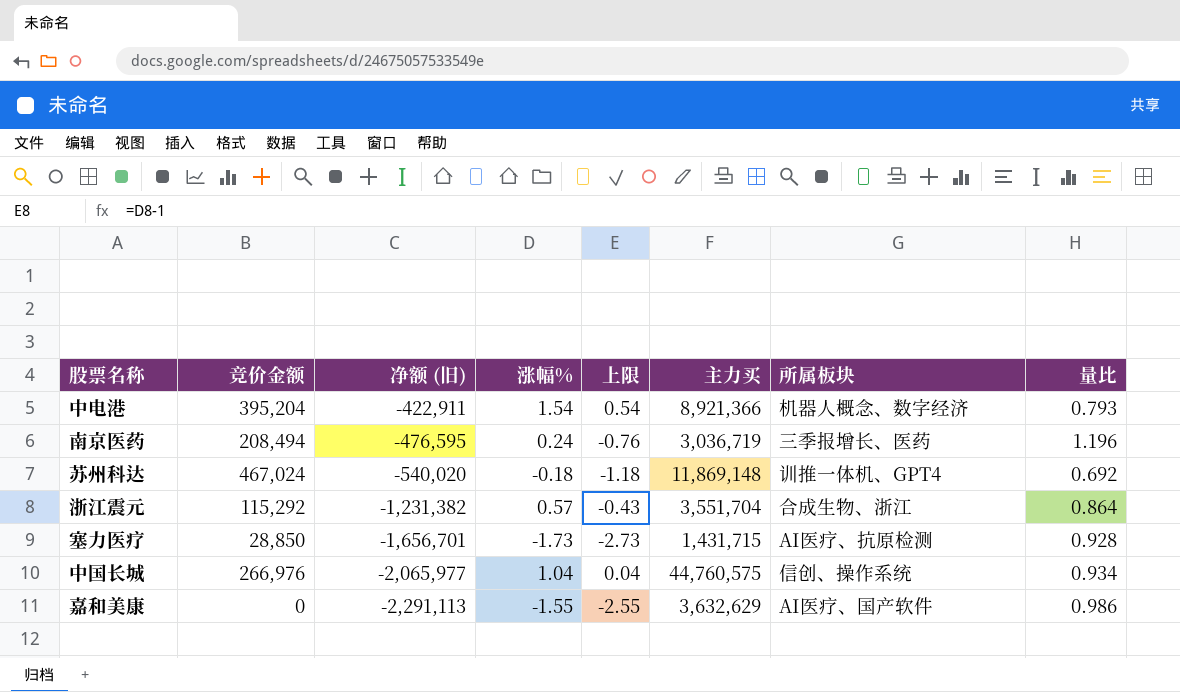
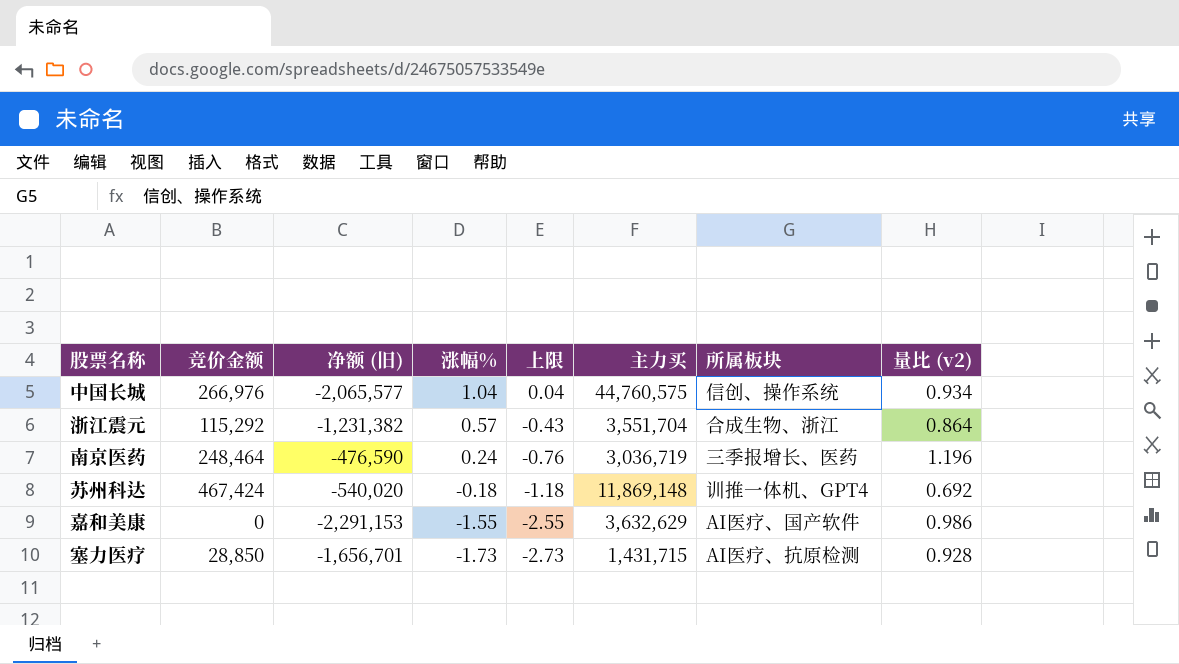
row order: 净额 (旧) descending -> 涨幅% descending
column name: 量比 -> 量比 (v2)
row 中电港: 395,204 | -422,911 | 1.54 | 0.54 | 8,921,366 | 机器人概念、数字经济 | 0.793 -> none
中国长城 | 净额 (旧): -2,065,977 -> -2,065,577
南京医药 | 竞价金额: 208,494 -> 248,464
南京医药 | 净额 (旧): -476,595 -> -476,590
苏州科达 | 竞价金额: 467,024 -> 467,424
嘉和美康 | 净额 (旧): -2,291,113 -> -2,291,153

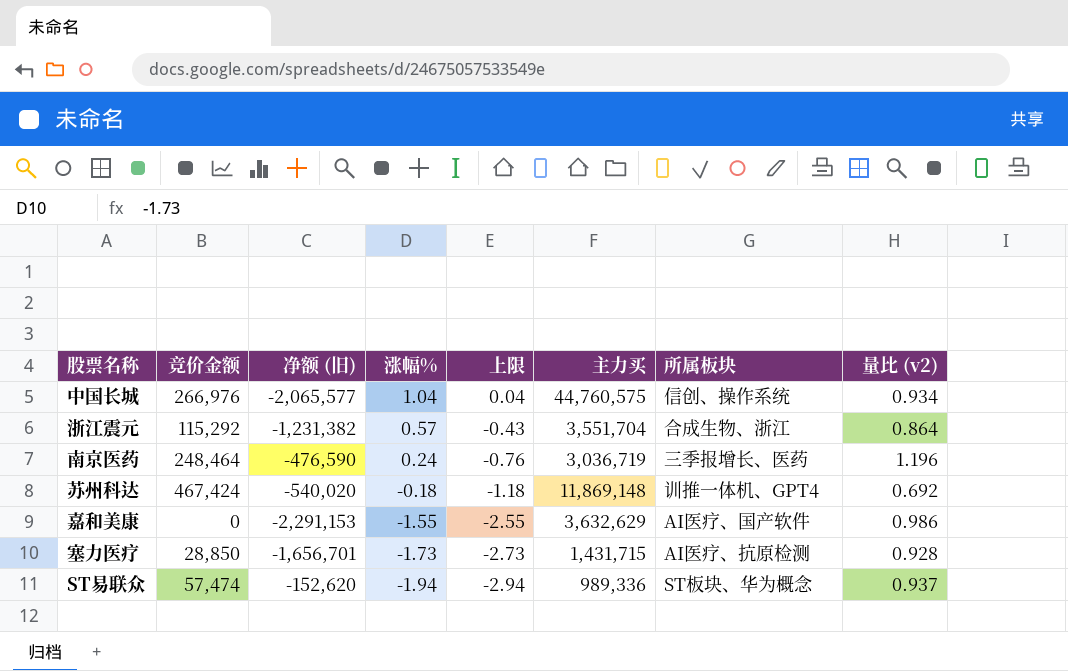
row ST易联众: none -> 57,474 | -152,620 | -1.94 | -2.94 | 989,336 | ST板块、华为概念 | 0.937

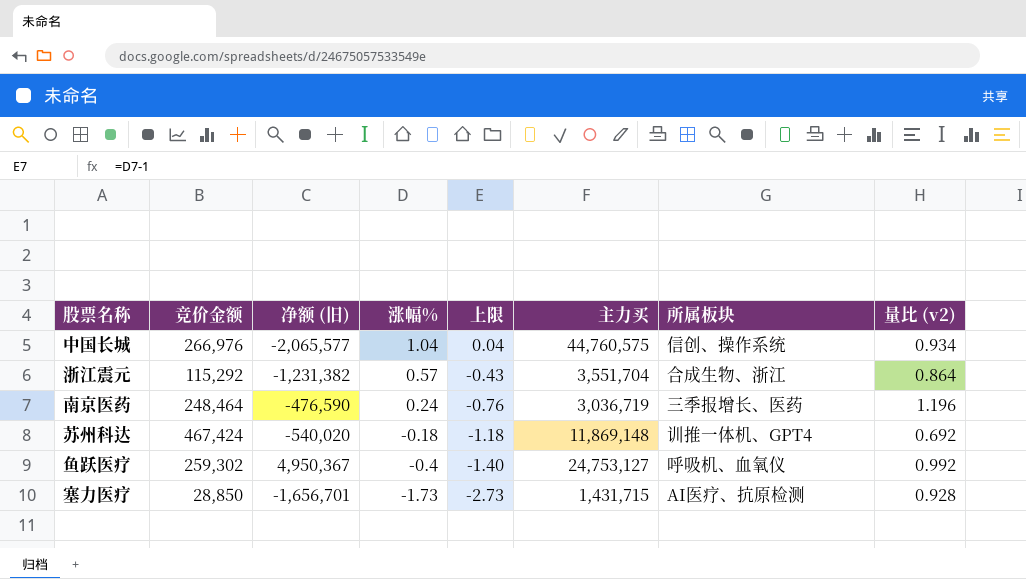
row 嘉和美康: 0 | -2,291,153 | -1.55 | -2.55 | 3,632,629 | AI医疗、国产软件 | 0.986 -> none
row ST易联众: 57,474 | -152,620 | -1.94 | -2.94 | 989,336 | ST板块、华为概念 | 0.937 -> none
row 鱼跃医疗: none -> 259,302 | 4,950,367 | -0.4 | -1.40 | 24,753,127 | 呼吸机、血氧仪 | 0.992

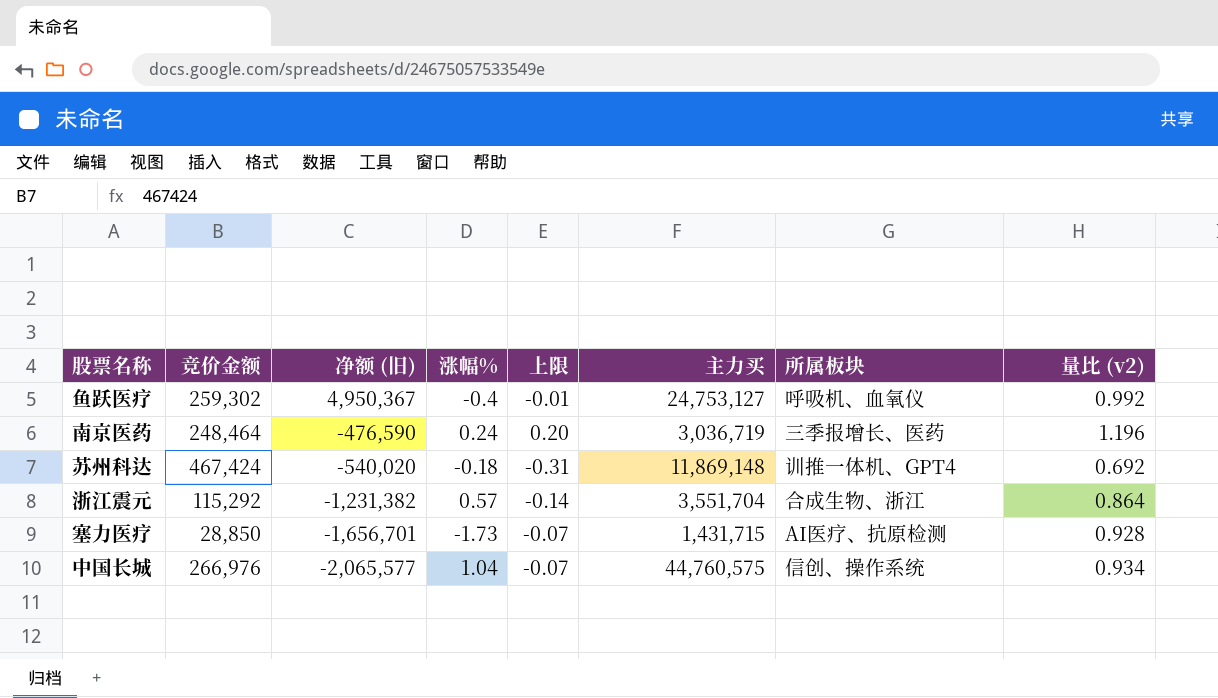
row order: 涨幅% descending -> 净额 (旧) descending
column 上限 | formula: [涨幅%] - 1 -> [量比 (v2)] - 1

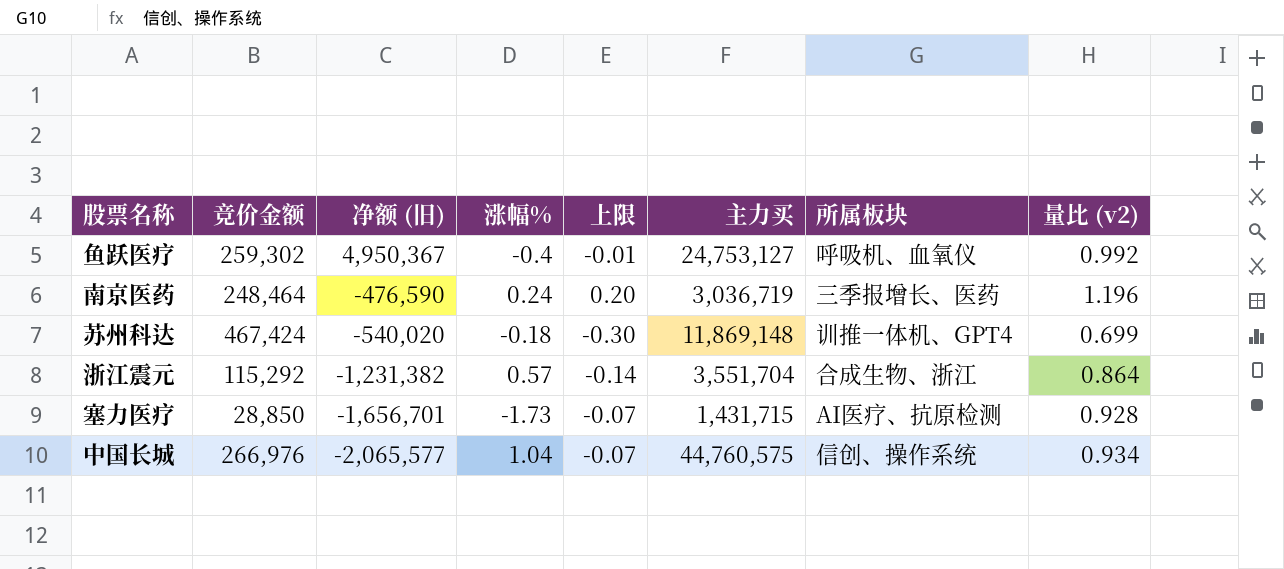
苏州科达 | 上限: -0.31 -> -0.30
苏州科达 | 量比 (v2): 0.692 -> 0.699

